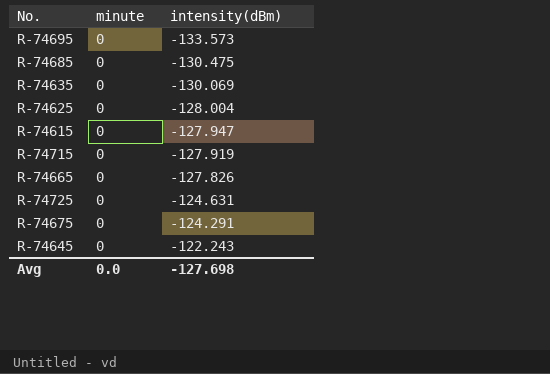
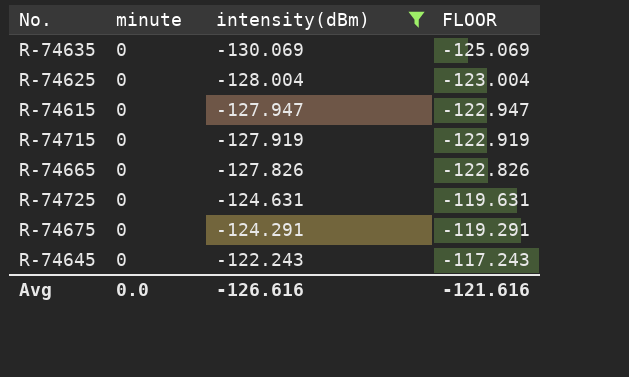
filter: none -> intensity(dBm) >= -130.069
column FLOOR | formula: none -> [intensity(dBm)] + 5
Avg | intensity(dBm): -127.698 -> -126.616

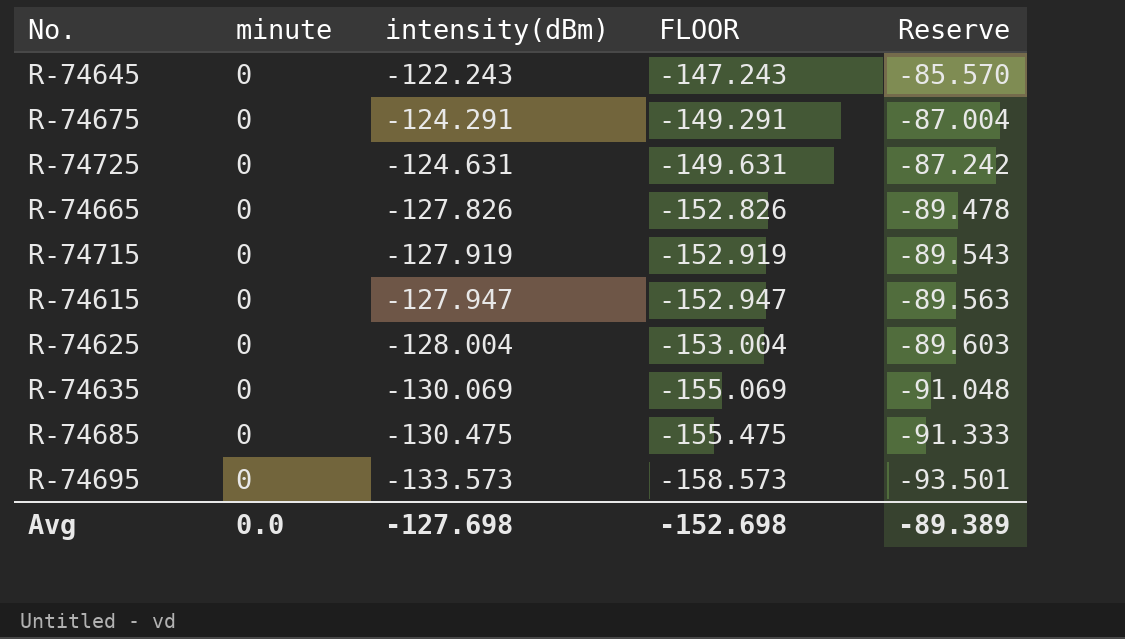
filter: intensity(dBm) >= -130.069 -> none
row order: intensity(dBm) ascending -> intensity(dBm) descending
column FLOOR | formula: [intensity(dBm)] + 5 -> [intensity(dBm)] - 25
column Reserve | formula: none -> [intensity(dBm)] * 0.7
Avg | intensity(dBm): -126.616 -> -127.698
Avg | FLOOR: -121.616 -> -152.698

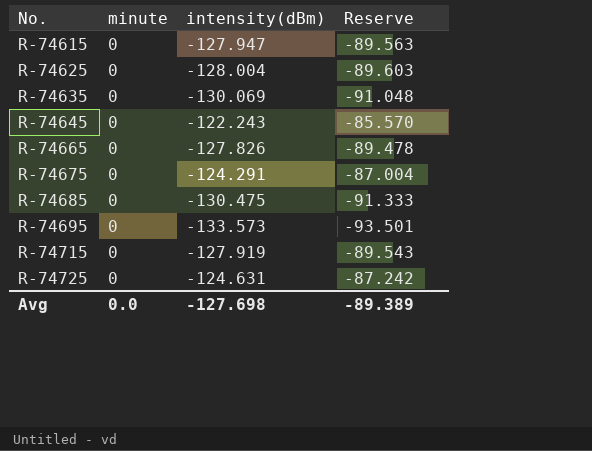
row order: intensity(dBm) descending -> No. ascending
column FLOOR | formula: [intensity(dBm)] - 25 -> none

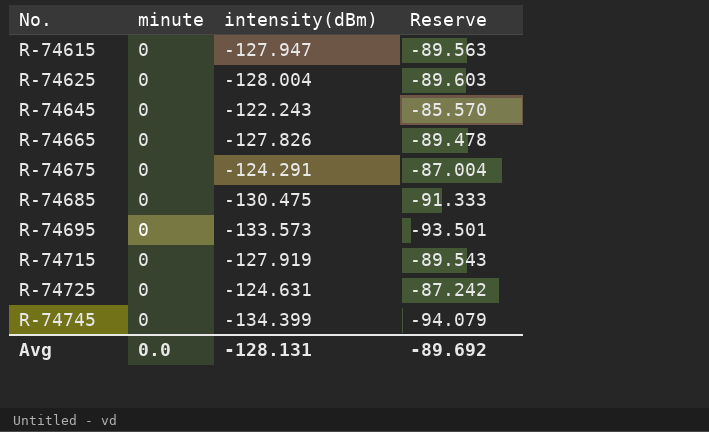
row R-74635: 0 | -130.069 | -91.048 -> none
row R-74745: none -> 0 | -134.399 | -94.079
Avg | intensity(dBm): -127.698 -> -128.131
Avg | Reserve: -89.389 -> -89.692

